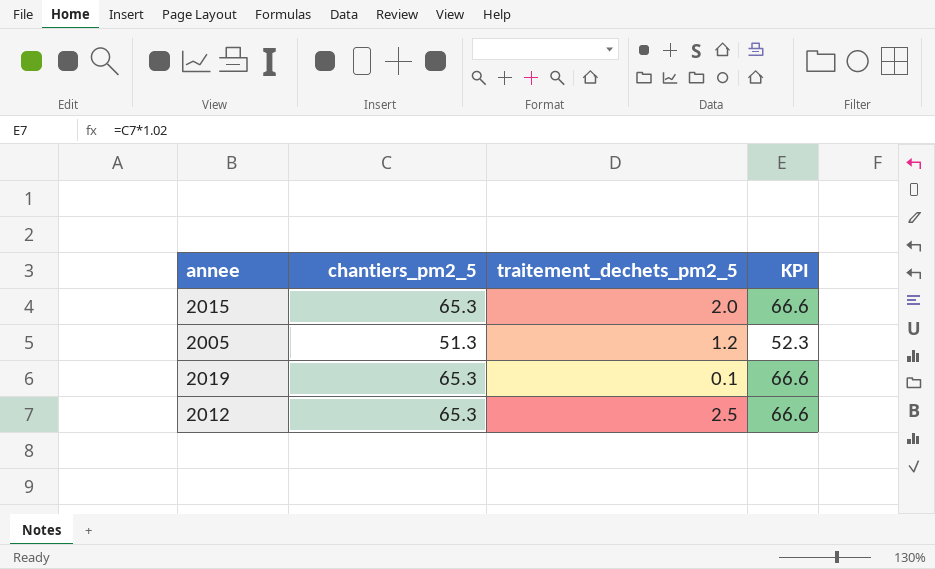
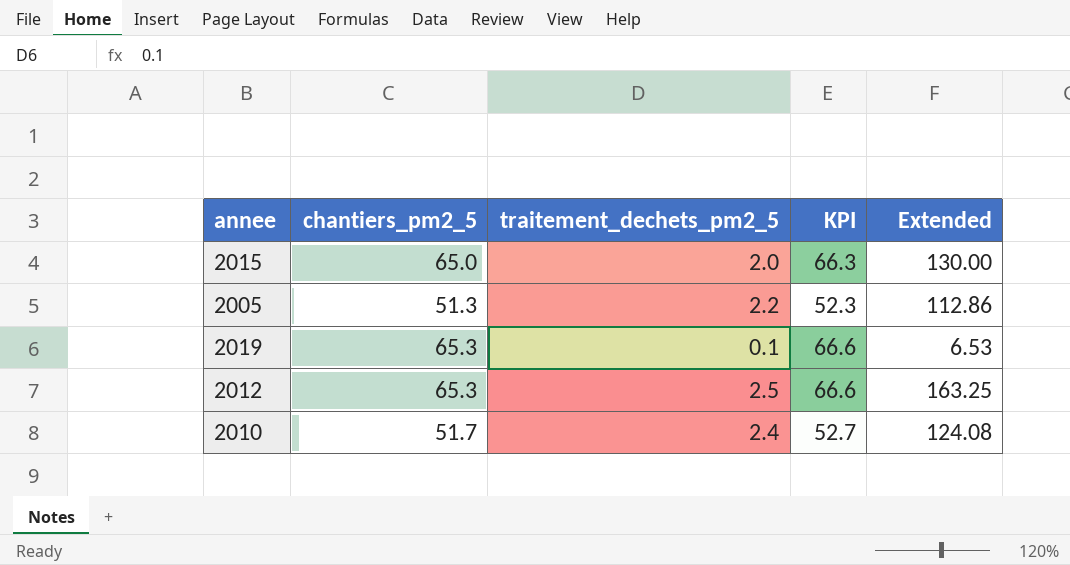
column Extended | formula: none -> [chantiers_pm2_5] * [traitement_dechets_pm2_5]
2015 | chantiers_pm2_5: 65.3 -> 65.0
2015 | KPI: 66.6 -> 66.3
2005 | traitement_dechets_pm2_5: 1.2 -> 2.2
row 2010: none -> 51.7 | 2.4 | 52.7 | 124.08

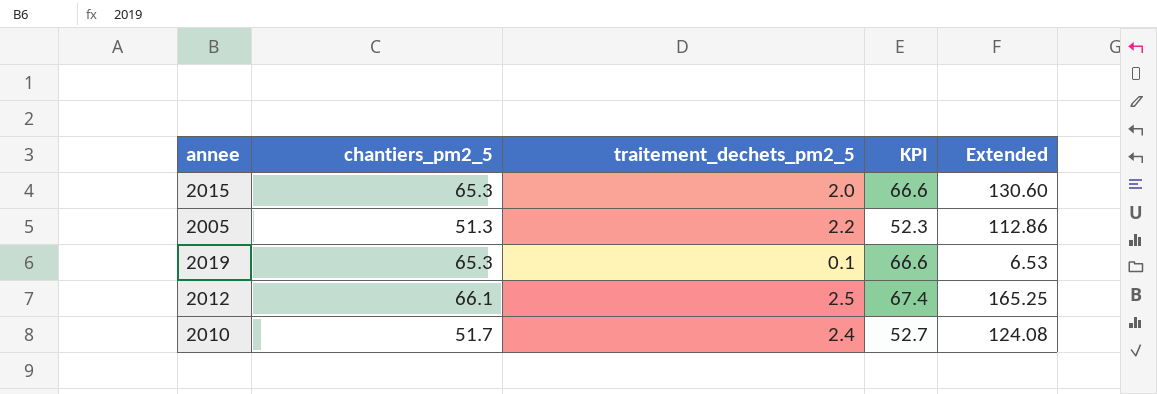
2015 | chantiers_pm2_5: 65.0 -> 65.3
2015 | KPI: 66.3 -> 66.6
2015 | Extended: 130.00 -> 130.60
2012 | chantiers_pm2_5: 65.3 -> 66.1
2012 | KPI: 66.6 -> 67.4
2012 | Extended: 163.25 -> 165.25

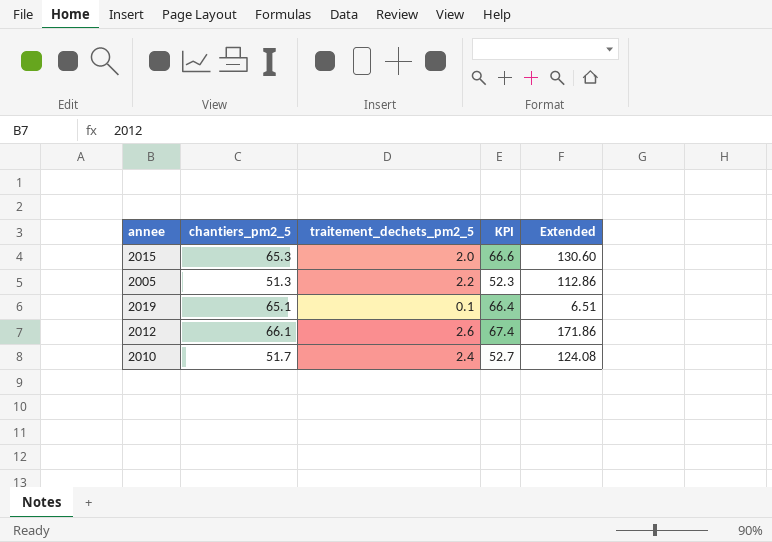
2019 | chantiers_pm2_5: 65.3 -> 65.1
2019 | KPI: 66.6 -> 66.4
2019 | Extended: 6.53 -> 6.51
2012 | traitement_dechets_pm2_5: 2.5 -> 2.6
2012 | Extended: 165.25 -> 171.86

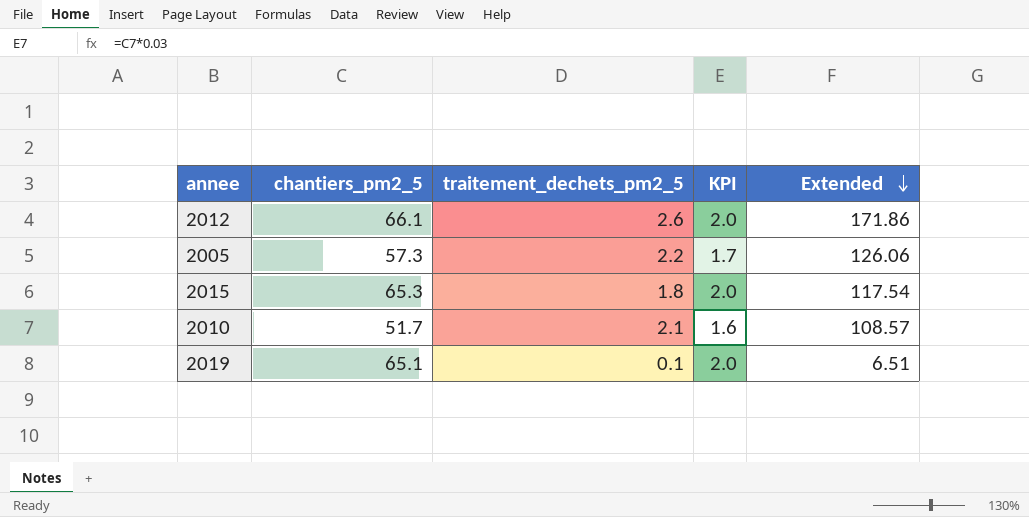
row order: none -> Extended descending
column KPI | formula: [chantiers_pm2_5] * 1.02 -> [chantiers_pm2_5] * 0.03
2005 | chantiers_pm2_5: 51.3 -> 57.3
2005 | Extended: 112.86 -> 126.06
2015 | traitement_dechets_pm2_5: 2.0 -> 1.8
2015 | Extended: 130.60 -> 117.54
2010 | traitement_dechets_pm2_5: 2.4 -> 2.1
2010 | Extended: 124.08 -> 108.57

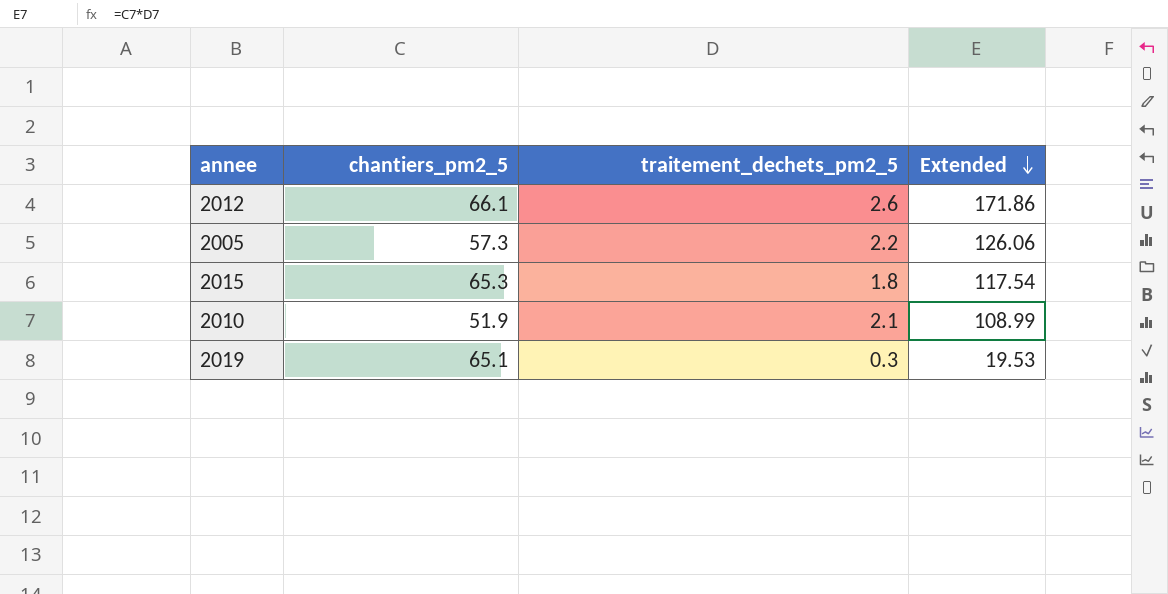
column KPI | formula: [chantiers_pm2_5] * 0.03 -> none
2010 | chantiers_pm2_5: 51.7 -> 51.9
2010 | Extended: 108.57 -> 108.99
2019 | traitement_dechets_pm2_5: 0.1 -> 0.3
2019 | Extended: 6.51 -> 19.53

